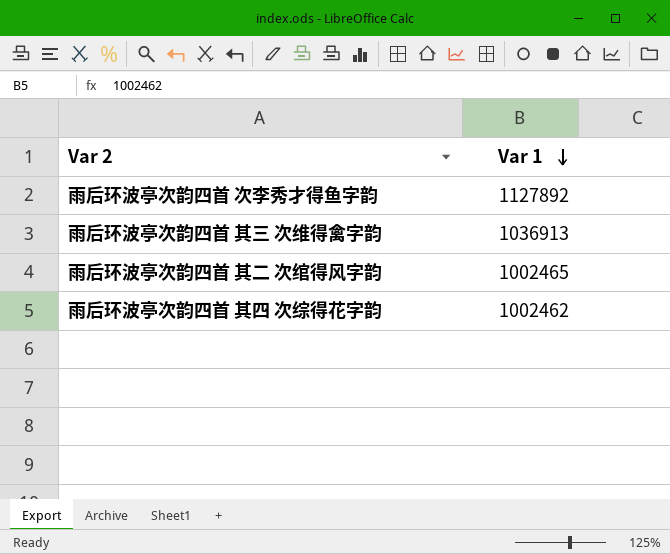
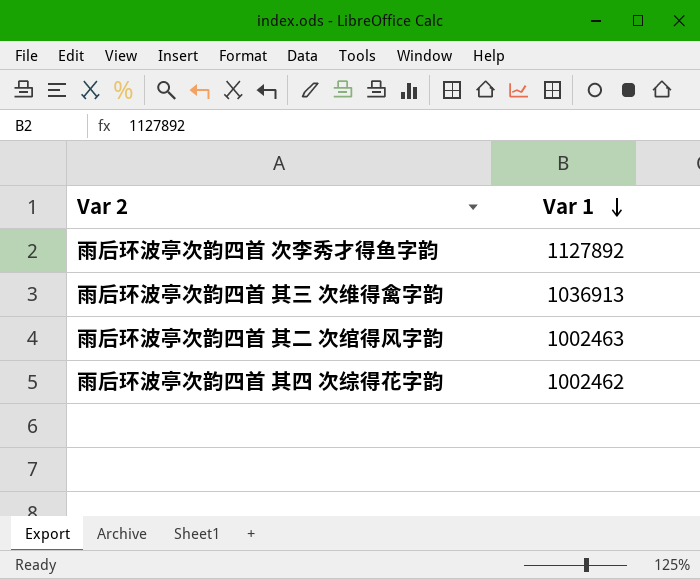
雨后环波亭次韵四首 其二 次绾得风字韵 | Var 1: 1002465 -> 1002463

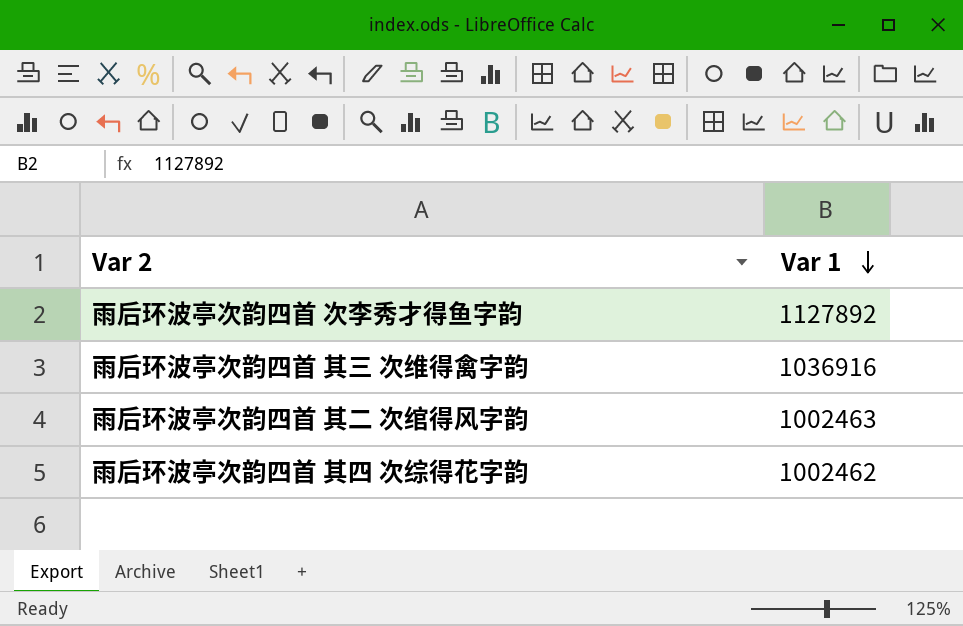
雨后环波亭次韵四首 其三 次维得禽字韵 | Var 1: 1036913 -> 1036916

